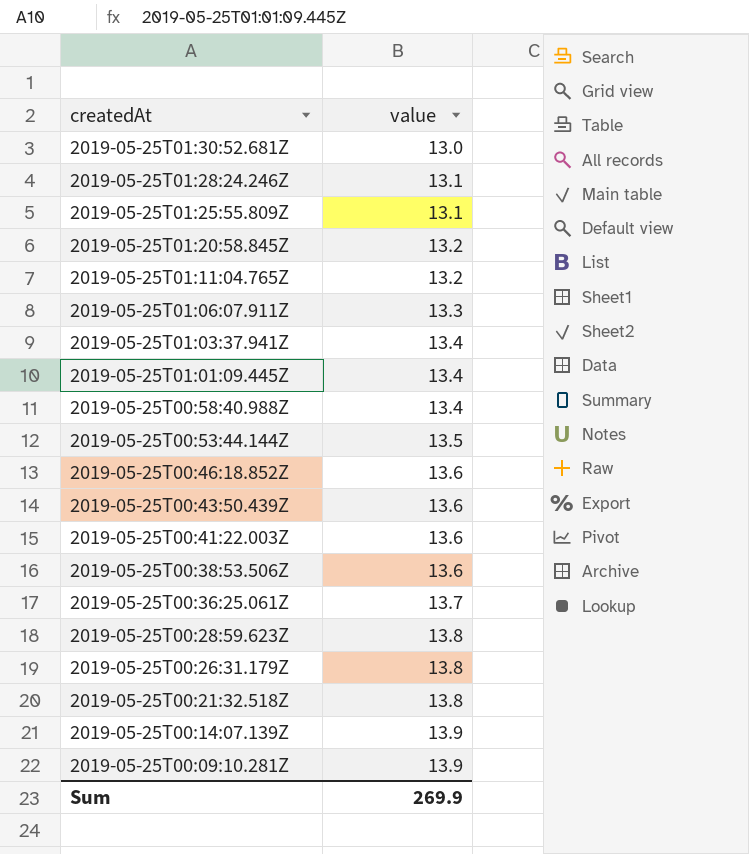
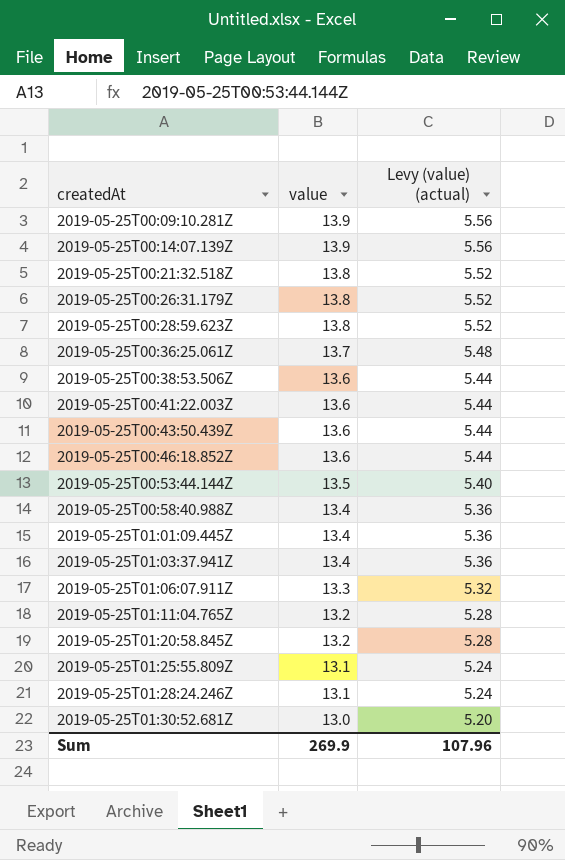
row order: createdAt descending -> createdAt ascending
column Levy (value) (actual) | formula: none -> [value] * 0.4

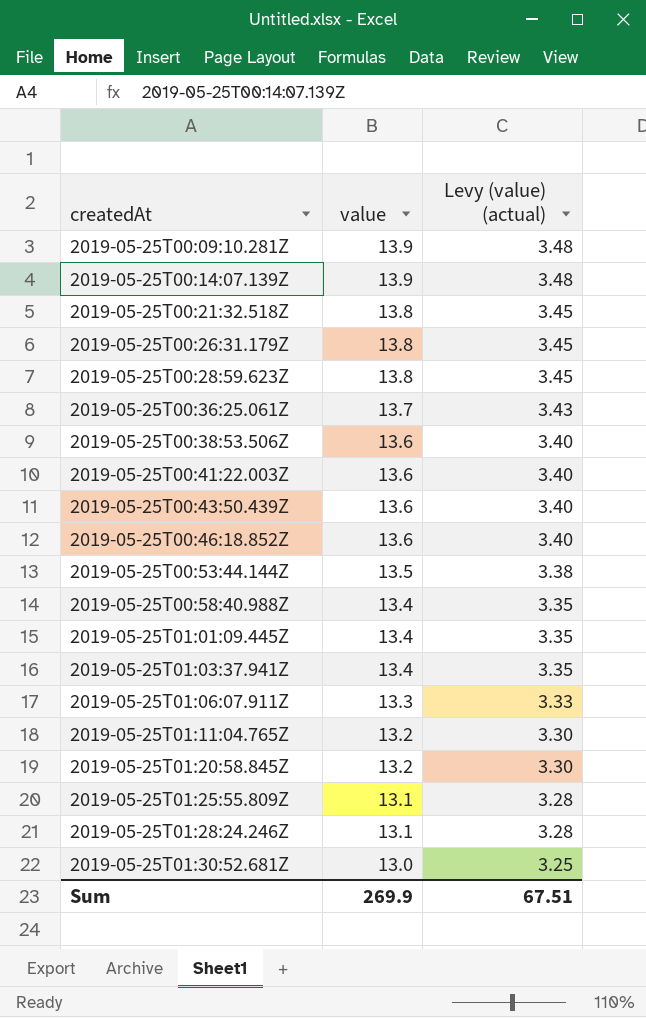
column Levy (value) (actual) | formula: [value] * 0.4 -> [value] * 0.25
Sum | Levy (value) (actual): 107.96 -> 67.51

